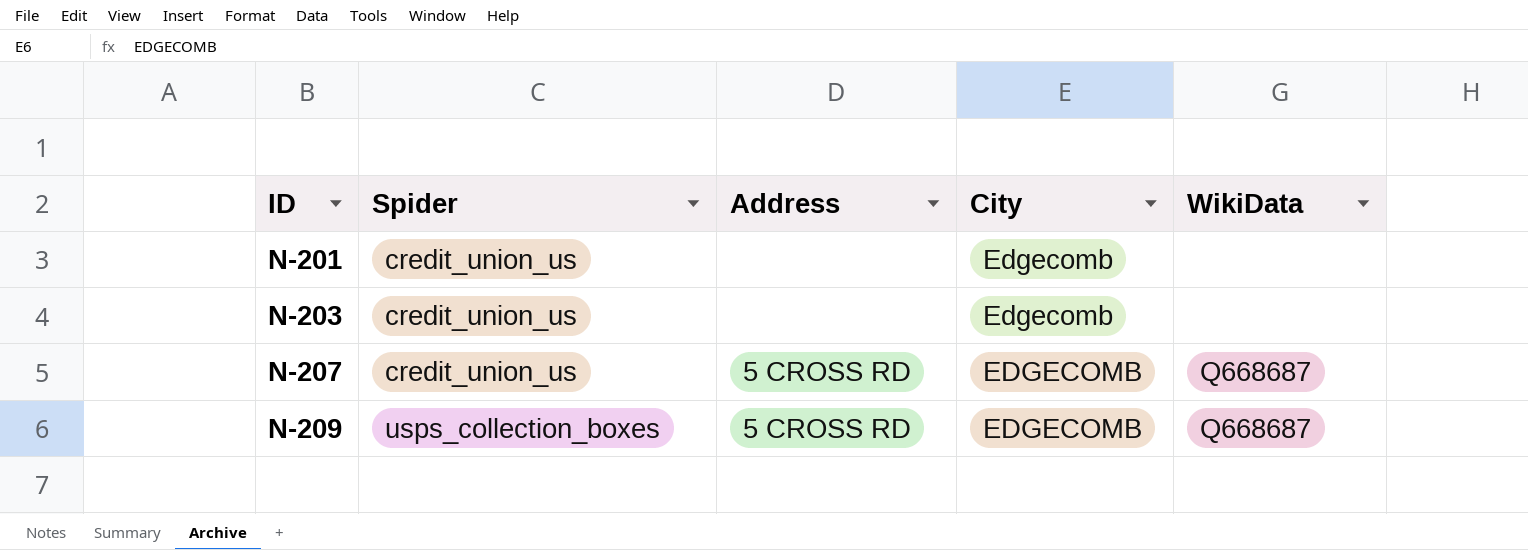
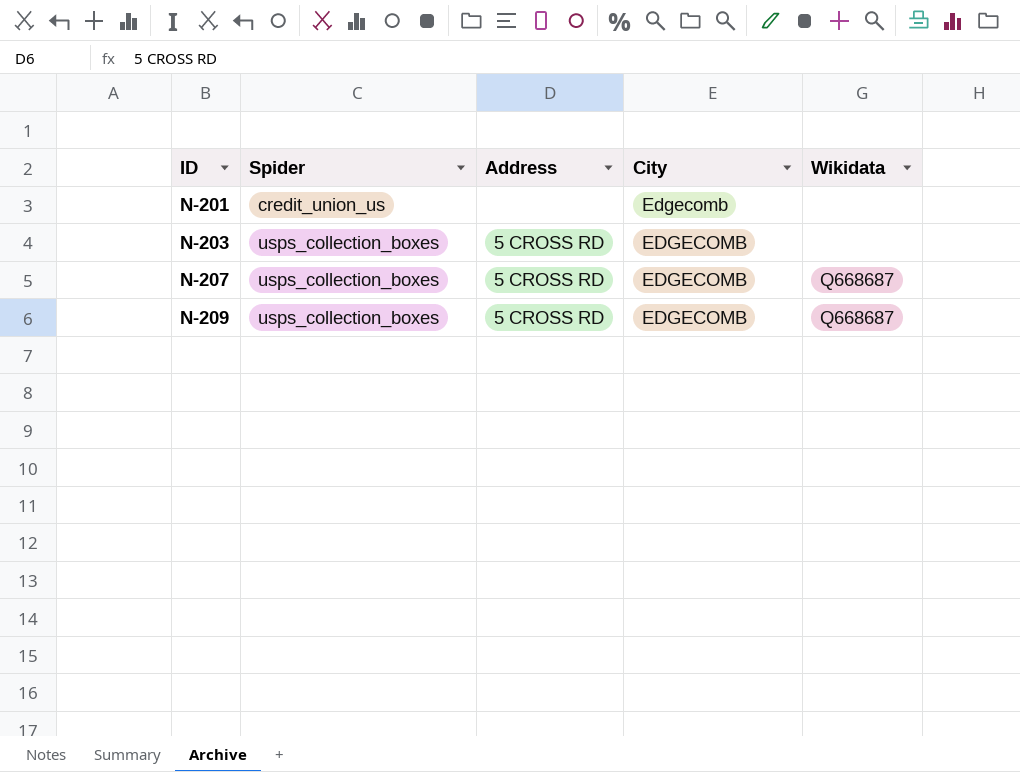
column name: WikiData -> Wikidata
N-203 | Spider: credit_union_us -> usps_collection_boxes
N-203 | Address: none -> 5 CROSS RD
N-203 | City: Edgecomb -> EDGECOMB
N-207 | Spider: credit_union_us -> usps_collection_boxes

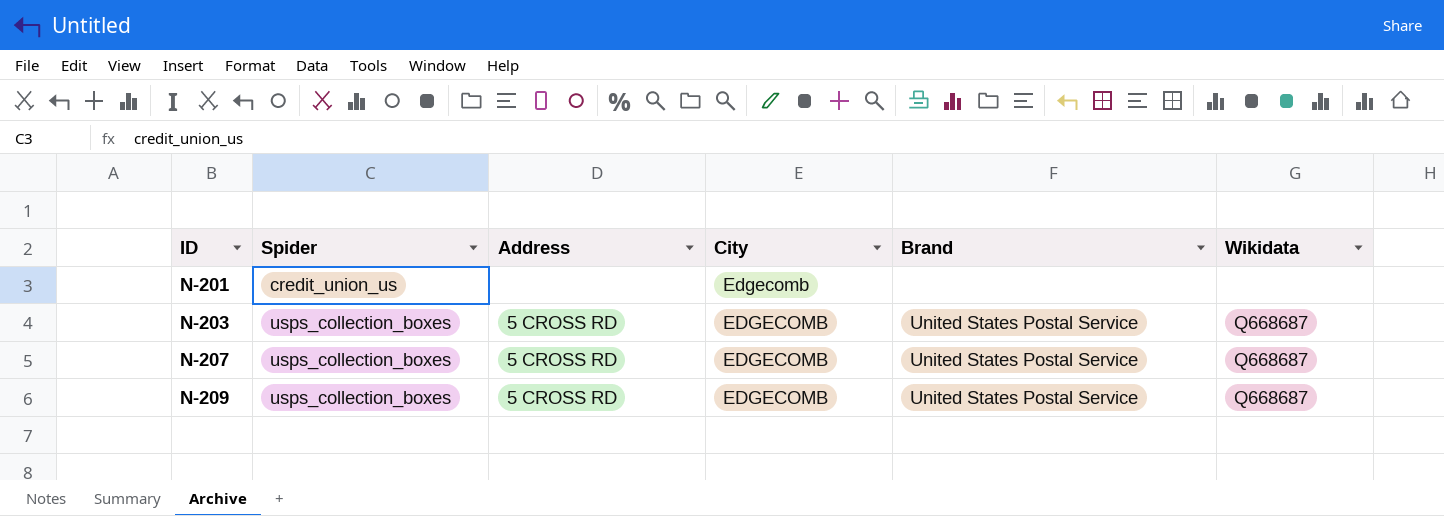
column Brand | position: none -> 5
N-203 | Wikidata: none -> Q668687

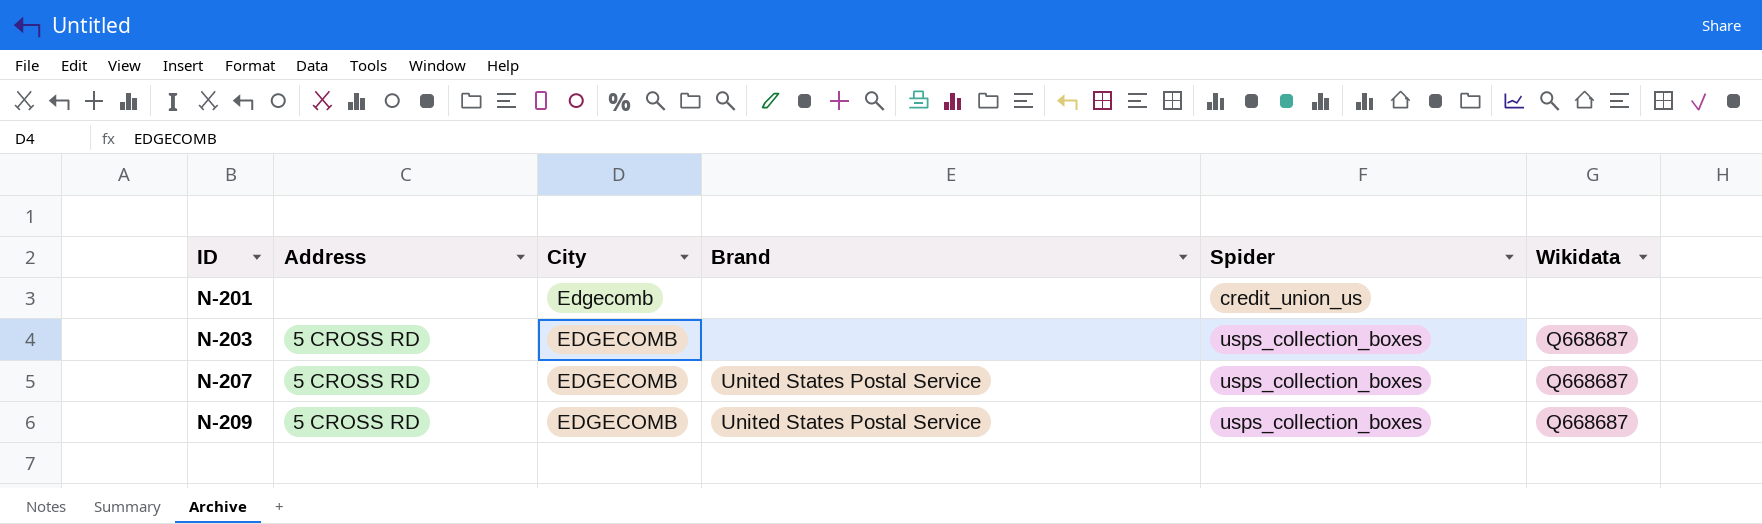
column Spider | position: 2 -> 5
N-203 | Brand: United States Postal Service -> none

